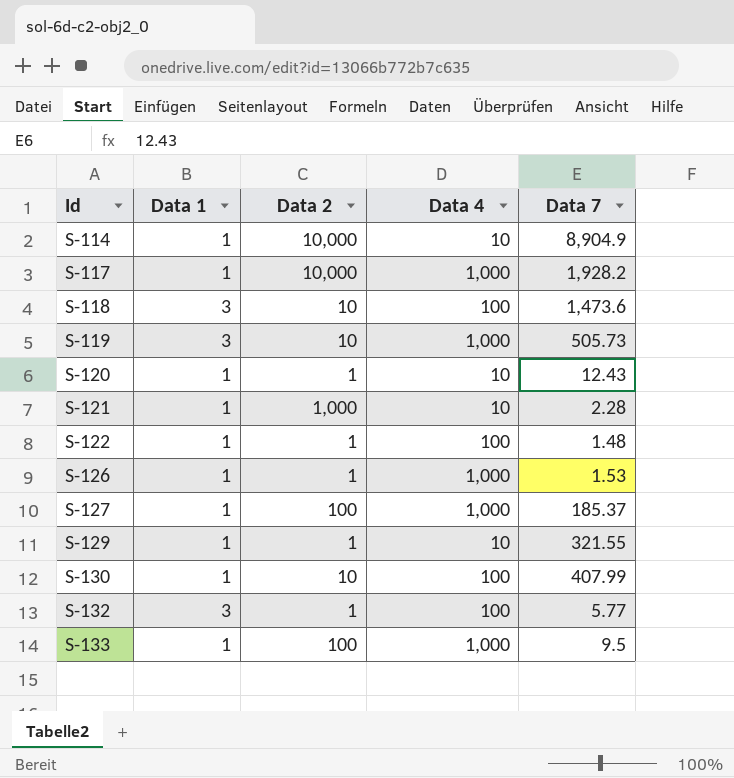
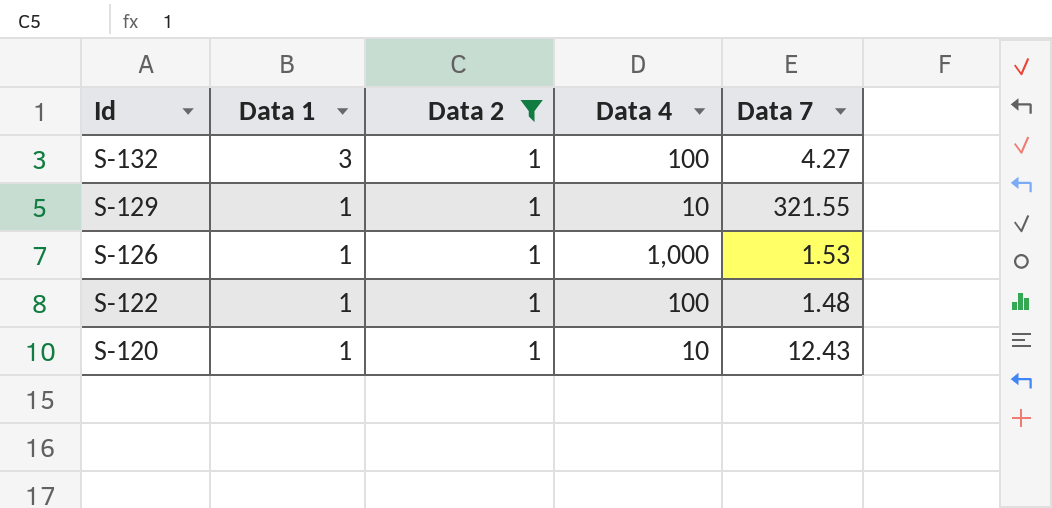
filter: none -> Data 2 = 1
row order: Id ascending -> Id descending
S-132 | Data 7: 5.77 -> 4.27

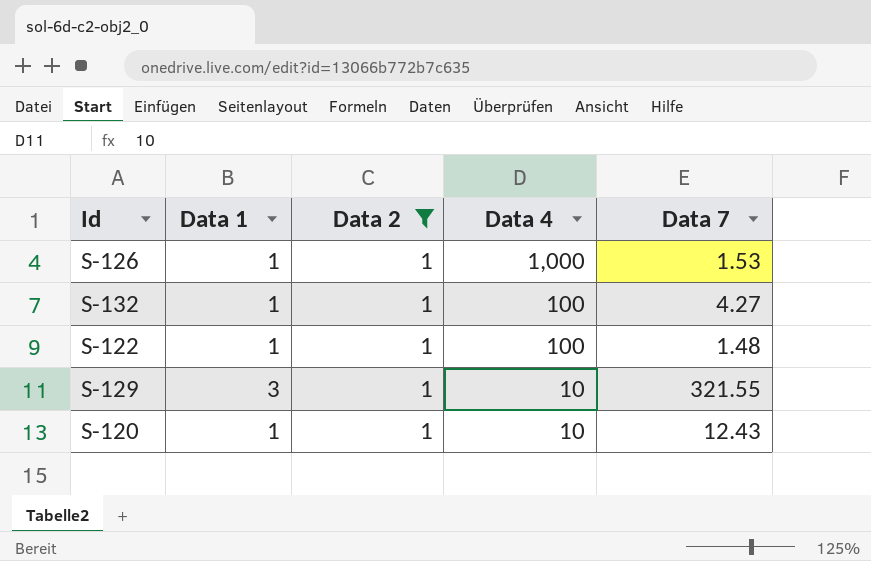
row order: Id descending -> Data 4 descending
S-132 | Data 1: 3 -> 1
S-129 | Data 1: 1 -> 3

